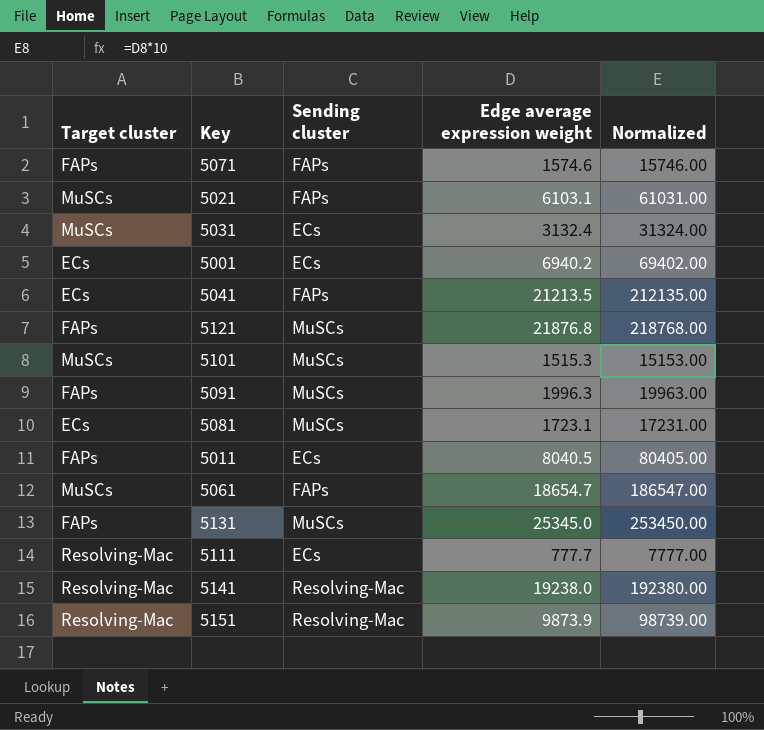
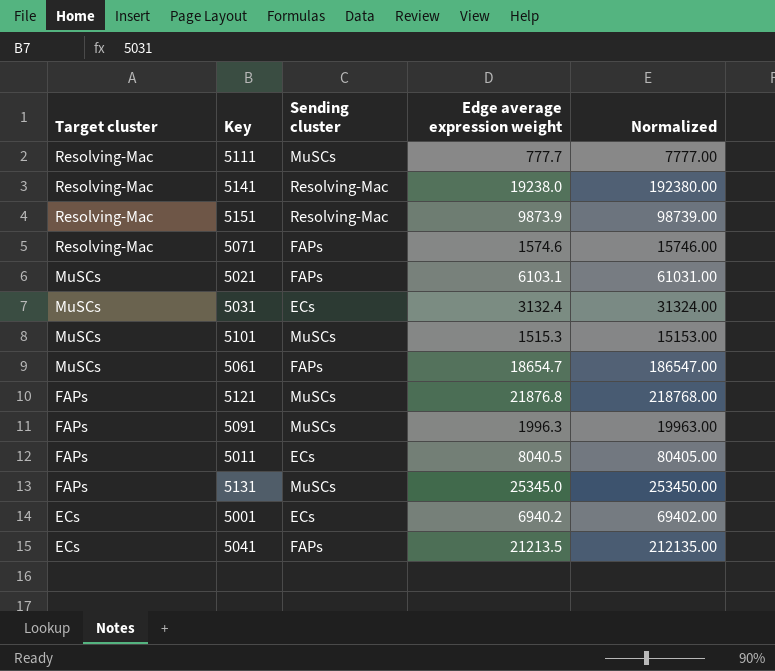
row order: none -> Target cluster descending
row 5081: ECs | MuSCs | 1723.1 | 17231.00 -> none
5111 | Sending cluster: ECs -> MuSCs
5071 | Target cluster: FAPs -> Resolving-Mac

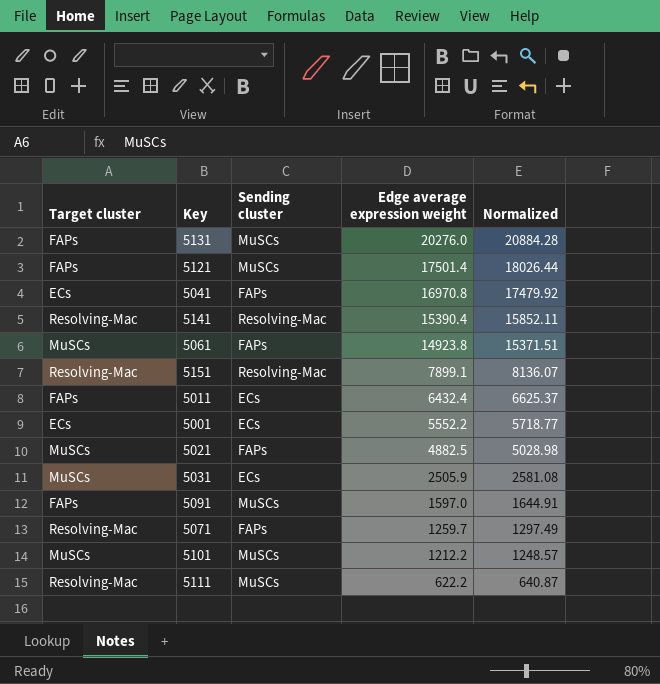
row order: Target cluster descending -> Edge average expression weight descending
column Normalized | formula: [Edge average expression weight] * 10 -> [Edge average expression weight] * 1.03
5131 | Edge average expression weight: 25345.0 -> 20276.0
5121 | Edge average expression weight: 21876.8 -> 17501.4
5041 | Edge average expression weight: 21213.5 -> 16970.8
5141 | Edge average expression weight: 19238.0 -> 15390.4
5061 | Edge average expression weight: 18654.7 -> 14923.8
5151 | Edge average expression weight: 9873.9 -> 7899.1
5011 | Edge average expression weight: 8040.5 -> 6432.4
5001 | Edge average expression weight: 6940.2 -> 5552.2
5021 | Edge average expression weight: 6103.1 -> 4882.5
5031 | Edge average expression weight: 3132.4 -> 2505.9
5091 | Edge average expression weight: 1996.3 -> 1597.0
5071 | Edge average expression weight: 1574.6 -> 1259.7
5101 | Edge average expression weight: 1515.3 -> 1212.2
5111 | Edge average expression weight: 777.7 -> 622.2

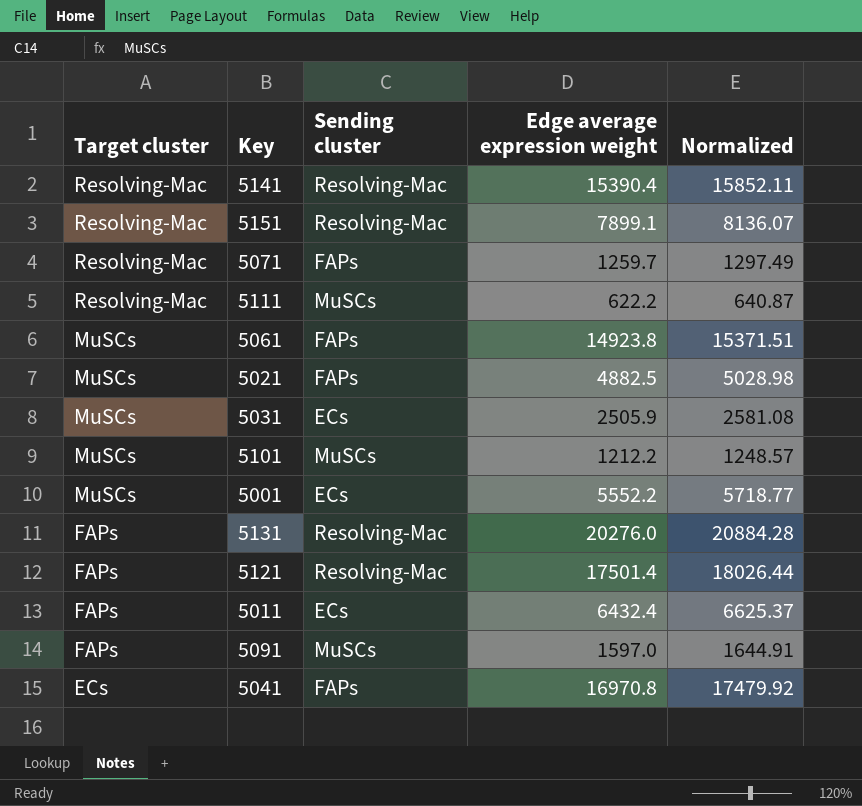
row order: Edge average expression weight descending -> Target cluster descending
5001 | Target cluster: ECs -> MuSCs
5131 | Sending cluster: MuSCs -> Resolving-Mac
5121 | Sending cluster: MuSCs -> Resolving-Mac

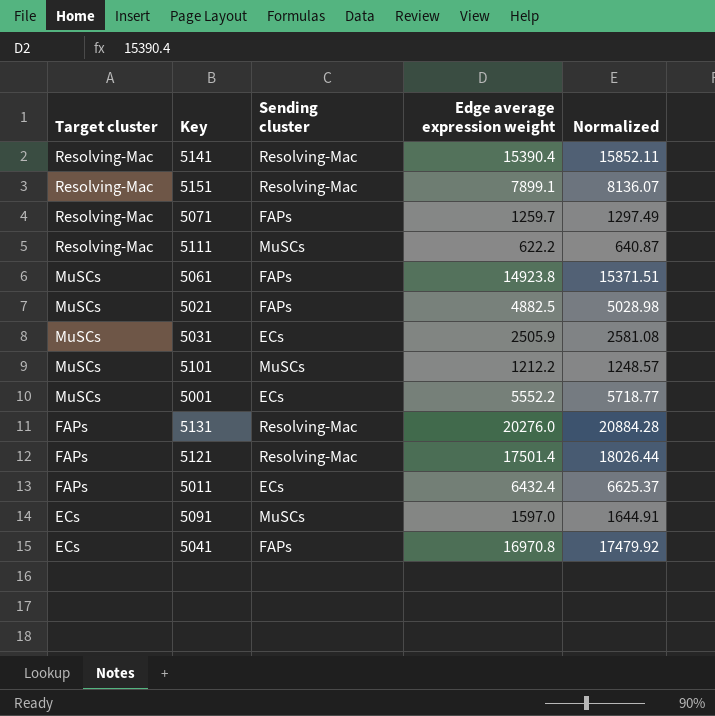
5091 | Target cluster: FAPs -> ECs

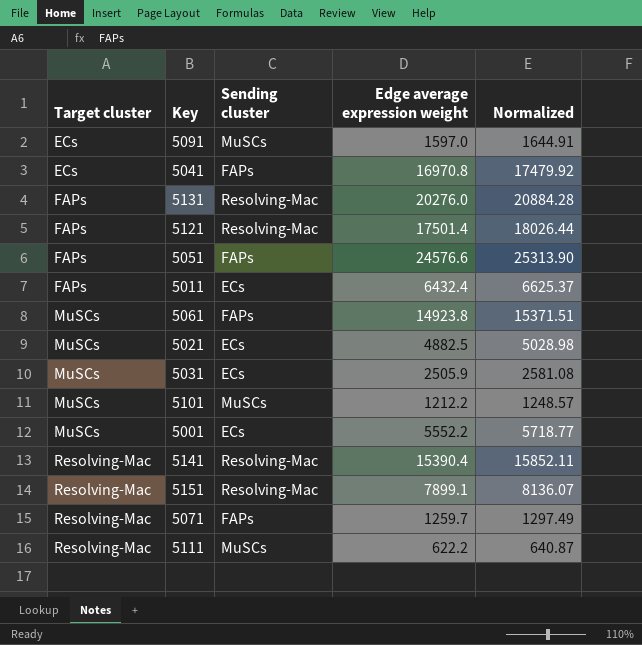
row order: Target cluster descending -> Target cluster ascending
row 5051: none -> FAPs | FAPs | 24576.6 | 25313.90
5021 | Sending cluster: FAPs -> ECs

